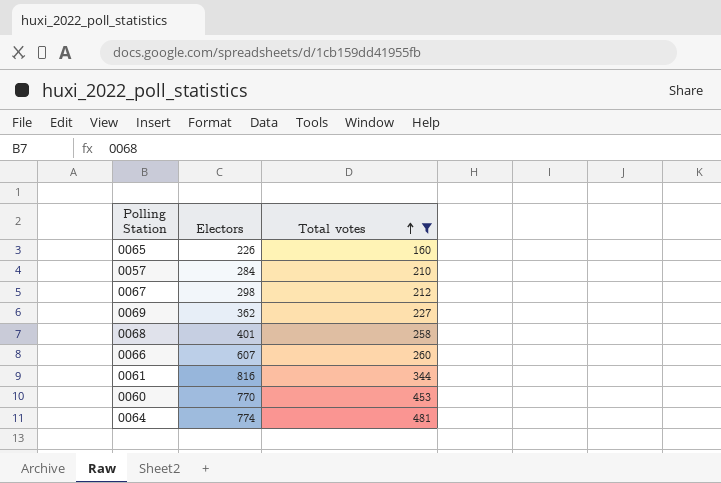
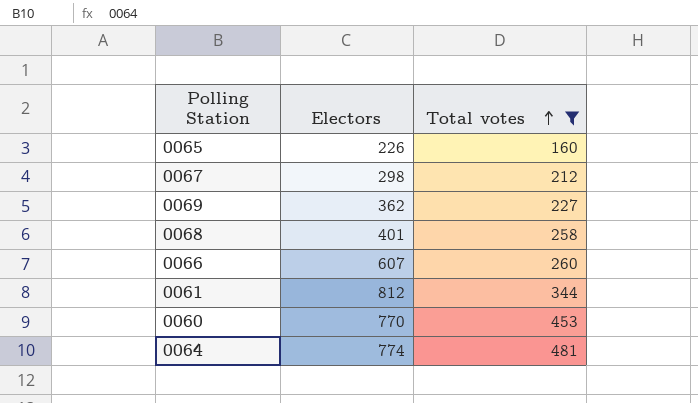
row 0057: 284 | 210 -> none
0061 | Electors: 816 -> 812

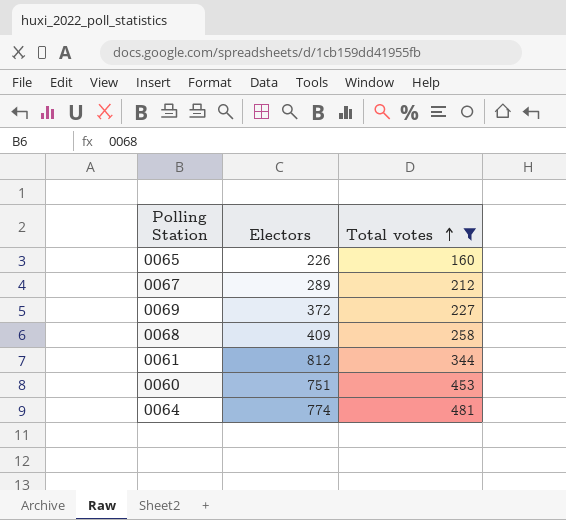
row 0066: 607 | 260 -> none
0067 | Electors: 298 -> 289
0069 | Electors: 362 -> 372
0068 | Electors: 401 -> 409
0060 | Electors: 770 -> 751

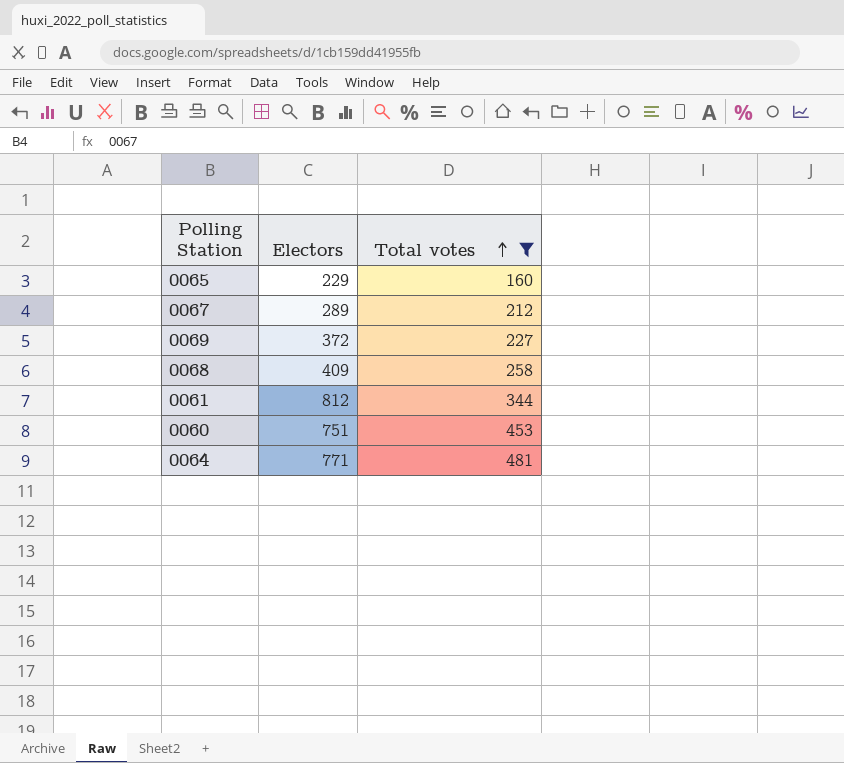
0065 | Electors: 226 -> 229
0064 | Electors: 774 -> 771

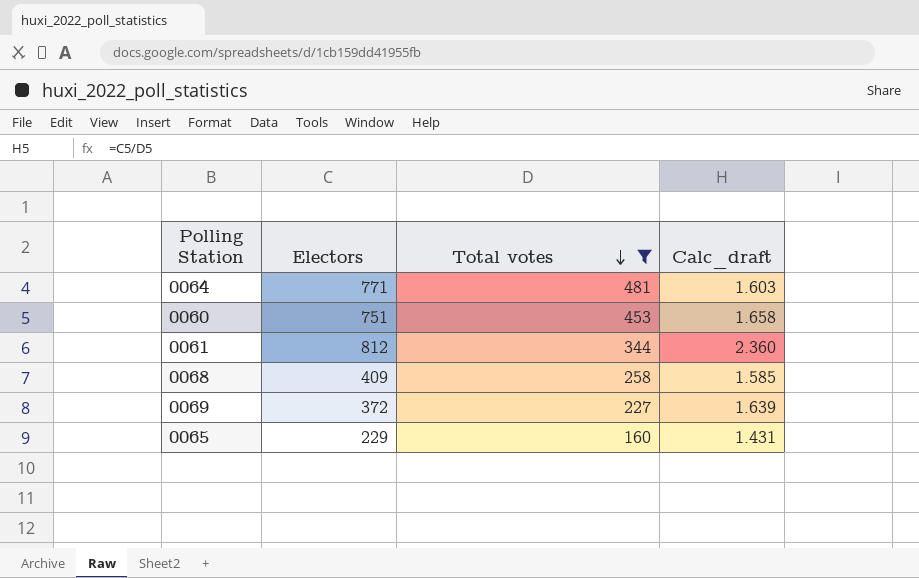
row order: Total votes ascending -> Total votes descending
column Calc_draft | formula: none -> [Electors] / [Total votes]
row 0067: 289 | 212 -> none

